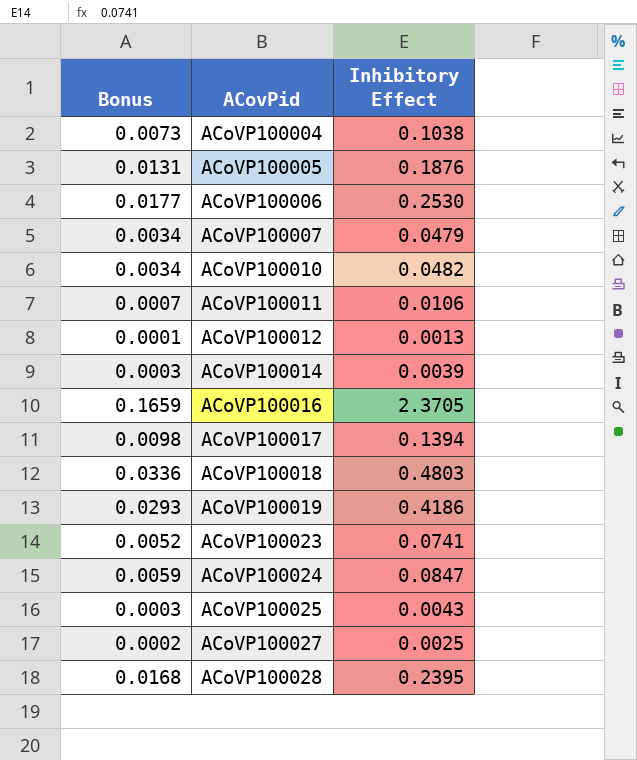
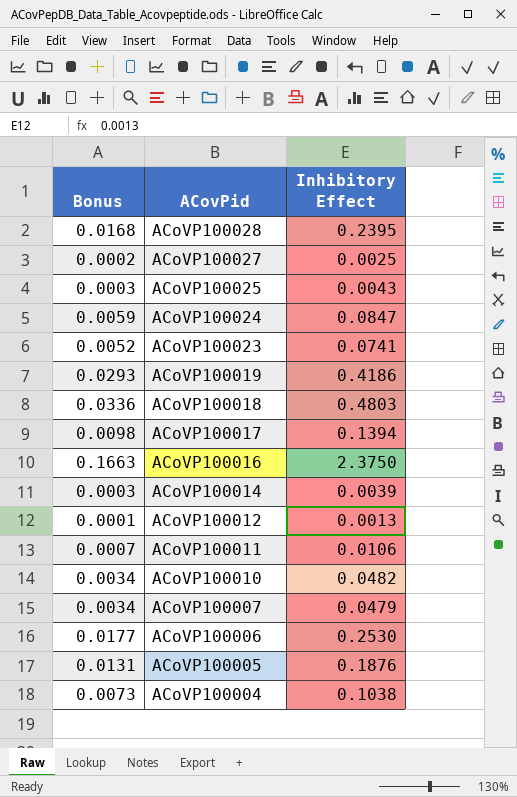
row order: ACovPid ascending -> ACovPid descending
ACoVP100016 | Bonus: 0.1659 -> 0.1663
ACoVP100016 | Inhibitory Effect: 2.3705 -> 2.3750

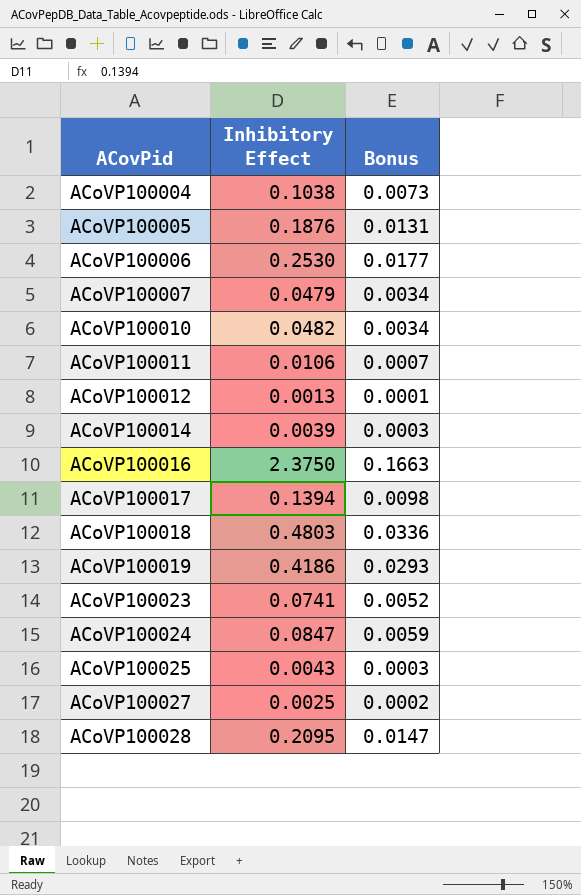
row order: ACovPid descending -> ACovPid ascending
column Bonus | position: 1 -> 3
ACoVP100028 | Inhibitory Effect: 0.2395 -> 0.2095
ACoVP100028 | Bonus: 0.0168 -> 0.0147

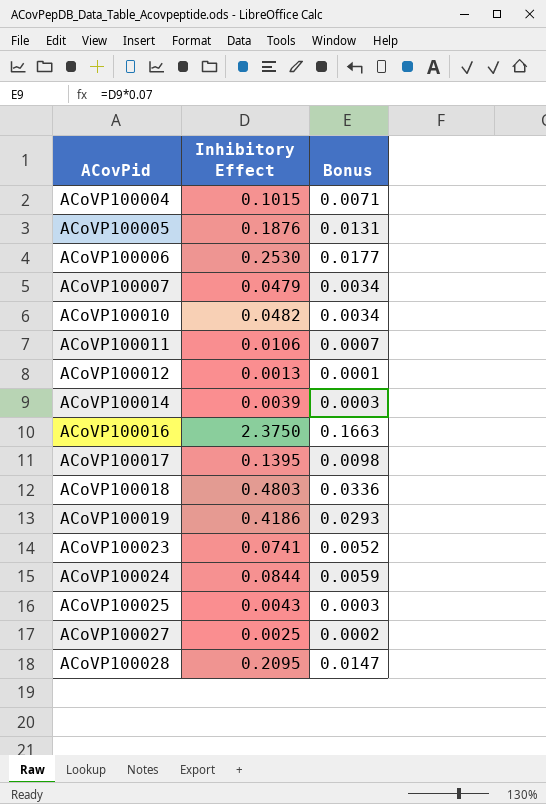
ACoVP100004 | Inhibitory Effect: 0.1038 -> 0.1015
ACoVP100004 | Bonus: 0.0073 -> 0.0071
ACoVP100017 | Inhibitory Effect: 0.1394 -> 0.1395
ACoVP100024 | Inhibitory Effect: 0.0847 -> 0.0844

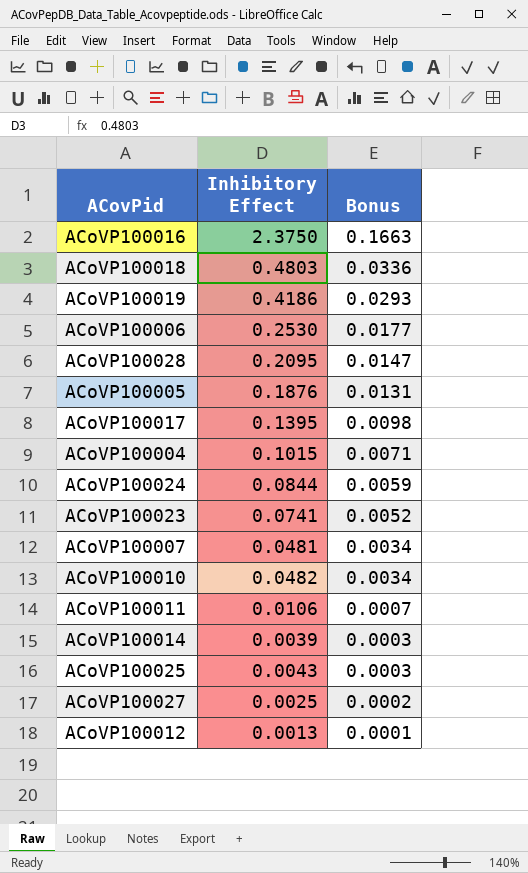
row order: ACovPid ascending -> Bonus descending
ACoVP100007 | Inhibitory Effect: 0.0479 -> 0.0481

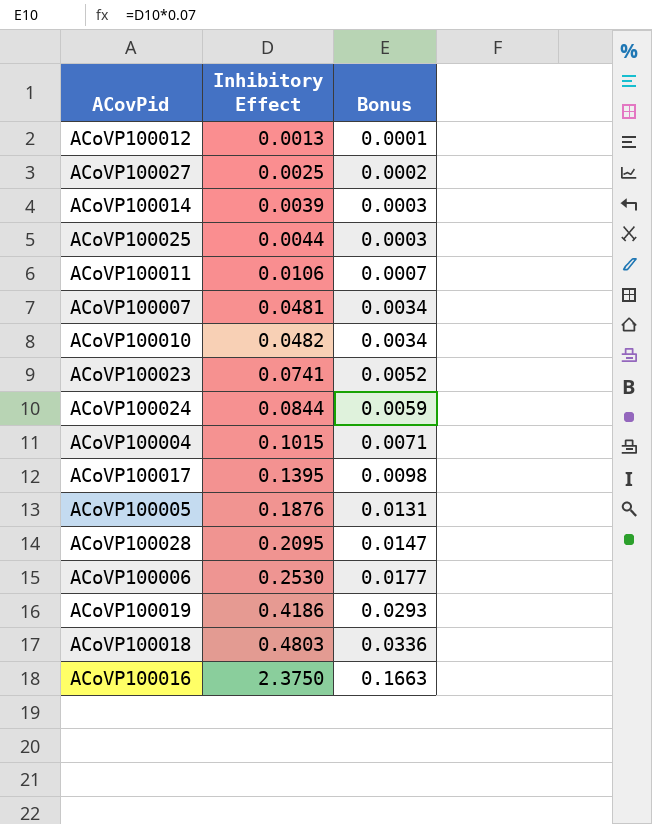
row order: Bonus descending -> Inhibitory Effect ascending
ACoVP100025 | Inhibitory Effect: 0.0043 -> 0.0044

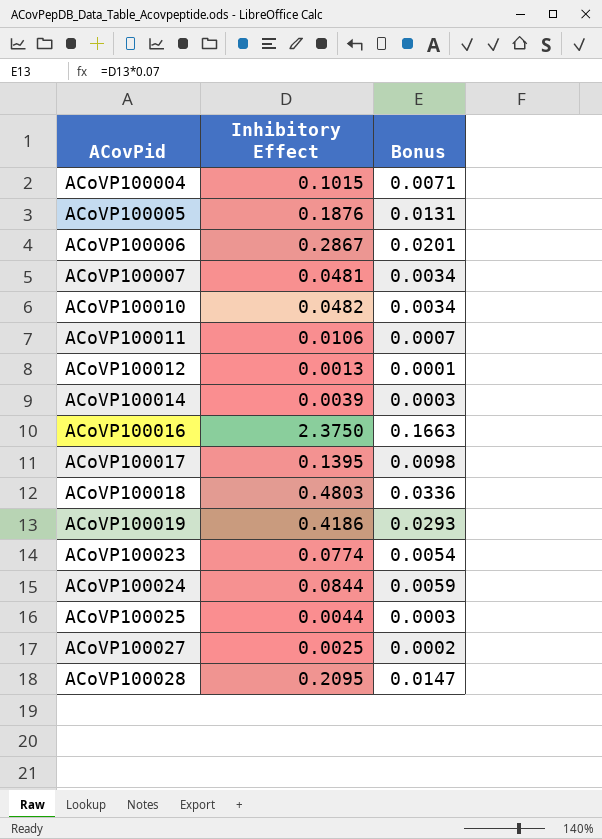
row order: Inhibitory Effect ascending -> ACovPid ascending
ACoVP100006 | Inhibitory Effect: 0.2530 -> 0.2867
ACoVP100006 | Bonus: 0.0177 -> 0.0201
ACoVP100023 | Inhibitory Effect: 0.0741 -> 0.0774
ACoVP100023 | Bonus: 0.0052 -> 0.0054

